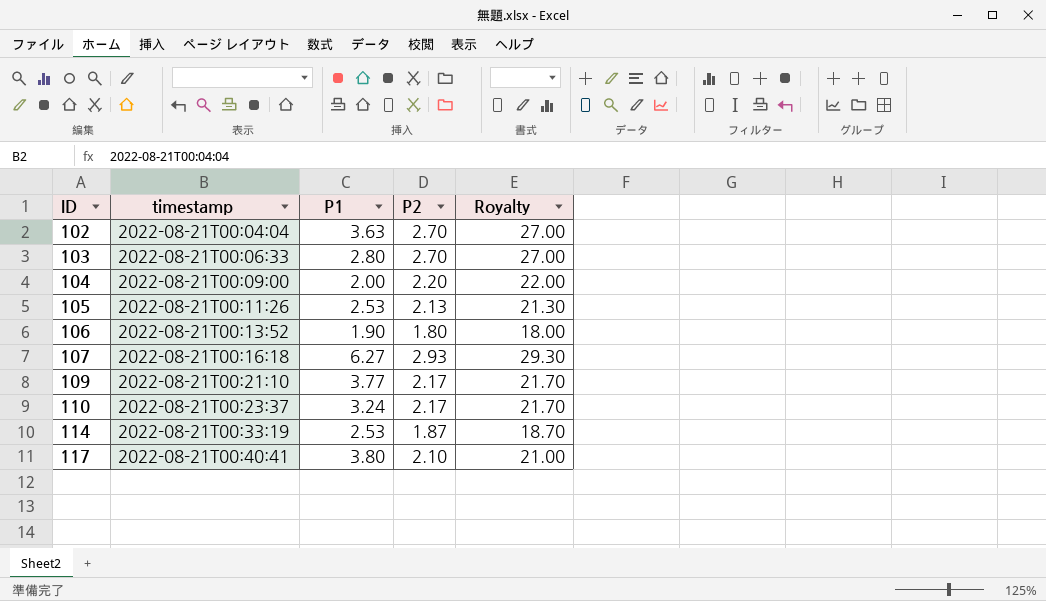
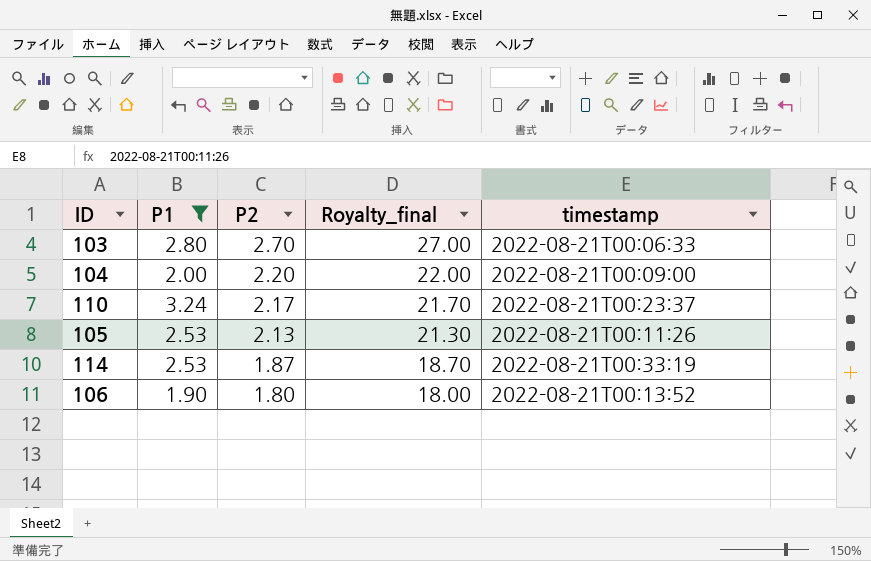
filter: none -> P1 <= 3.24
row order: ID ascending -> P2 descending
column name: Royalty -> Royalty_final
column timestamp | position: 2 -> 5

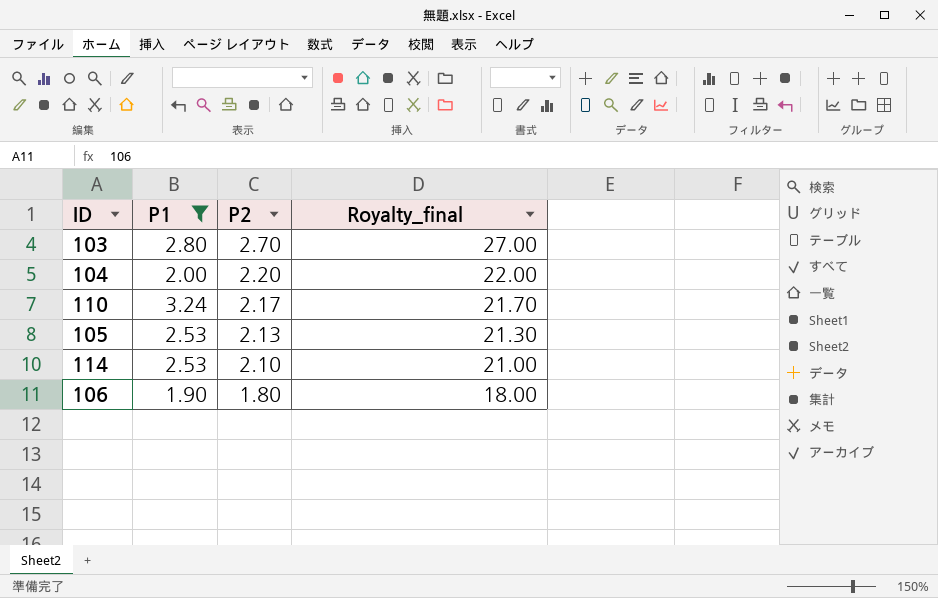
column timestamp | position: 5 -> none
114 | P2: 1.87 -> 2.10
114 | Royalty_final: 18.70 -> 21.00

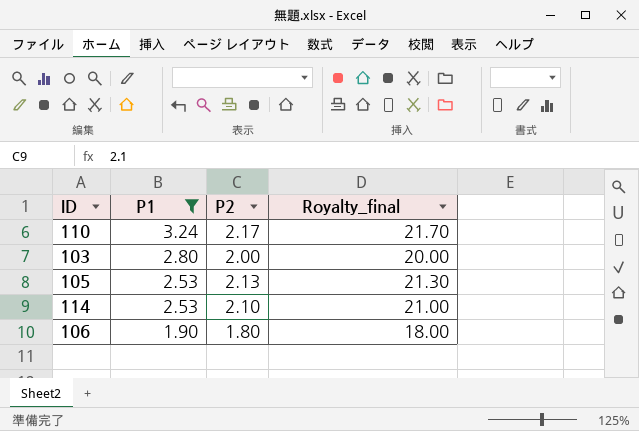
row order: P2 descending -> P1 descending
row 104: 2.00 | 2.20 | 22.00 -> none
103 | P2: 2.70 -> 2.00
103 | Royalty_final: 27.00 -> 20.00

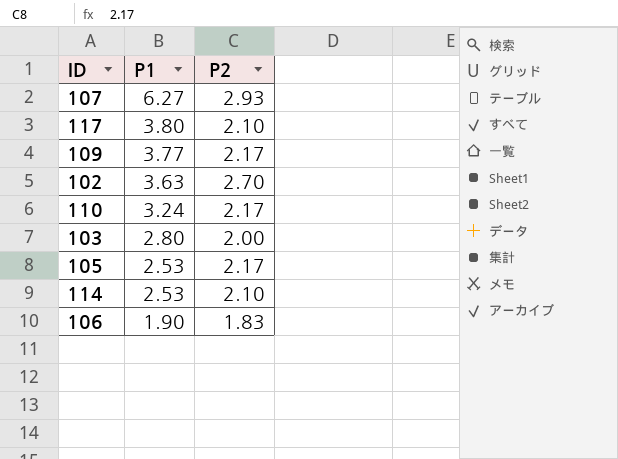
filter: P1 <= 3.24 -> none
column Royalty_final | formula: [P2] * 10 -> none
105 | P2: 2.13 -> 2.17
106 | P2: 1.80 -> 1.83

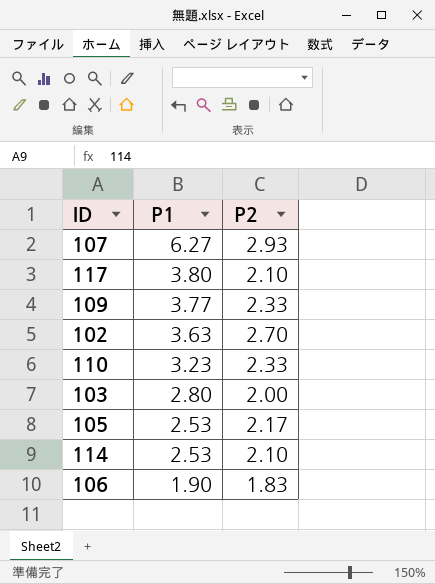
109 | P2: 2.17 -> 2.33
110 | P1: 3.24 -> 3.23
110 | P2: 2.17 -> 2.33

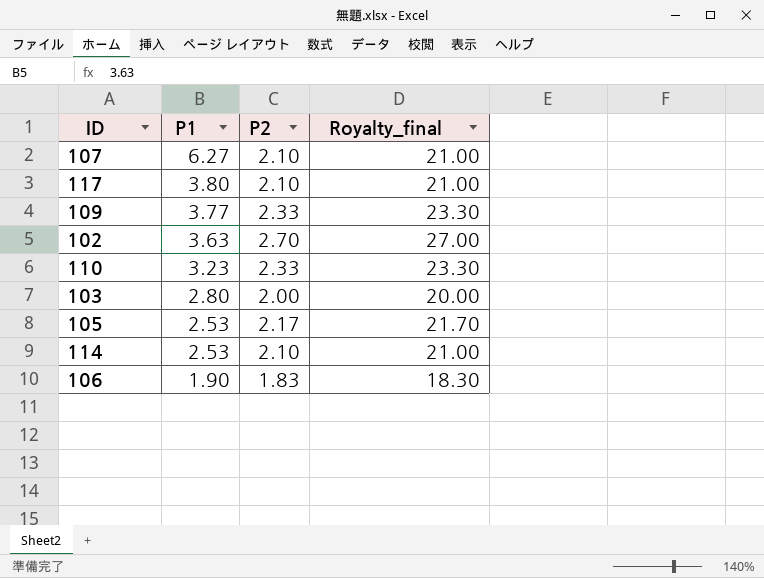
column Royalty_final | formula: none -> [P2] * 10
107 | P2: 2.93 -> 2.10

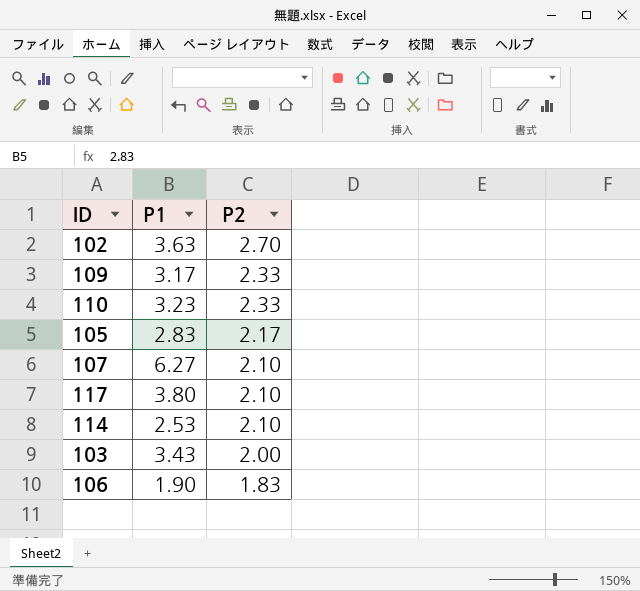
row order: P1 descending -> P2 descending
column Royalty_final | formula: [P2] * 10 -> none
109 | P1: 3.77 -> 3.17
105 | P1: 2.53 -> 2.83
103 | P1: 2.80 -> 3.43

